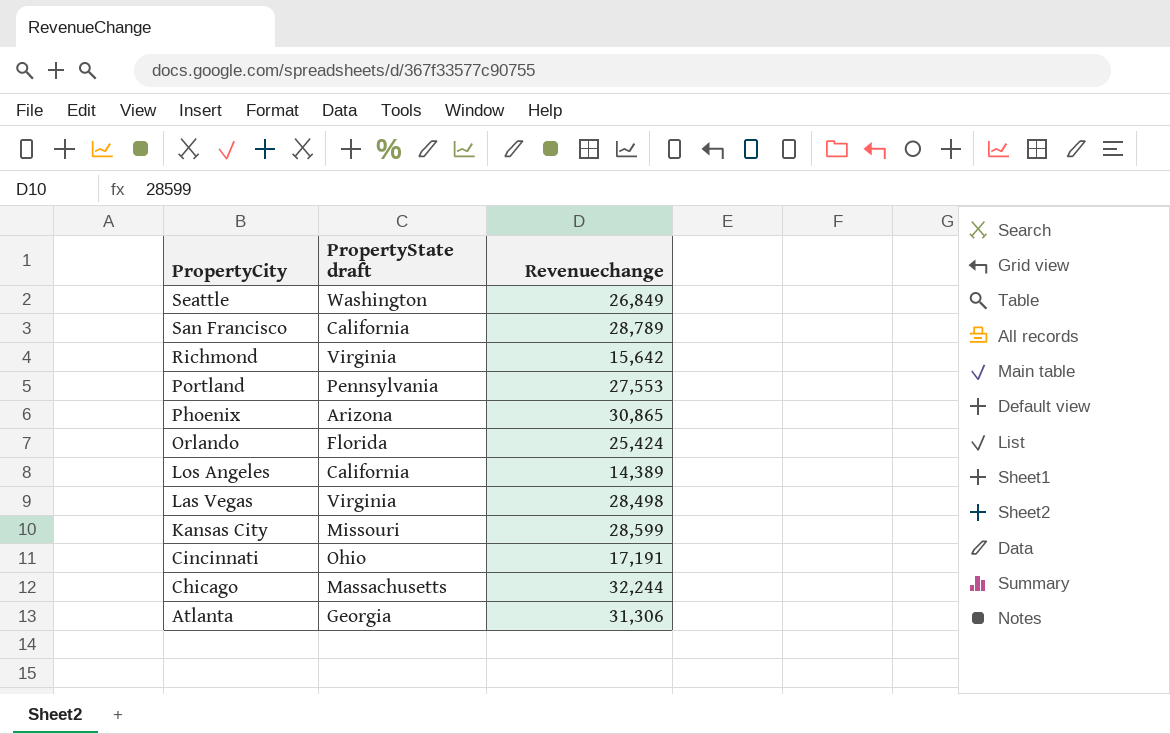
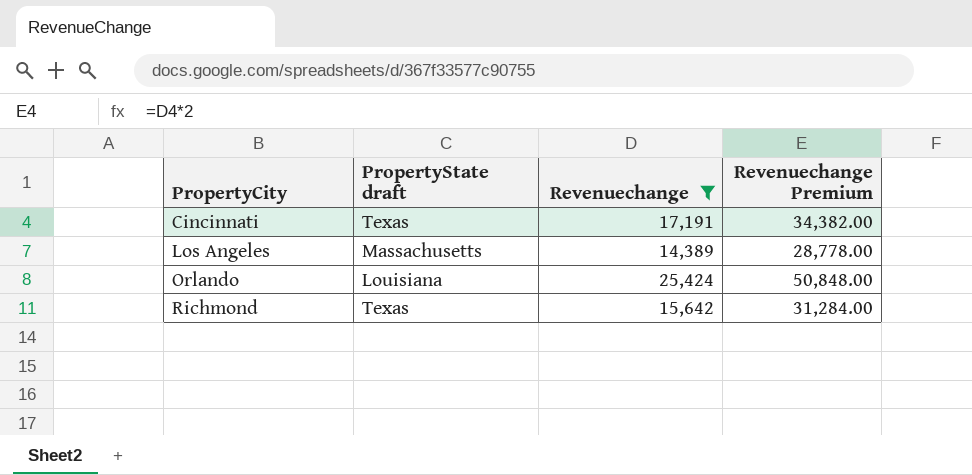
filter: none -> Revenuechange <= 25,424
row order: PropertyCity descending -> PropertyCity ascending
column Revenuechange Premium | formula: none -> [Revenuechange] * 2
Cincinnati | PropertyState draft: Ohio -> Texas
Los Angeles | PropertyState draft: California -> Massachusetts
Orlando | PropertyState draft: Florida -> Louisiana
Richmond | PropertyState draft: Virginia -> Texas

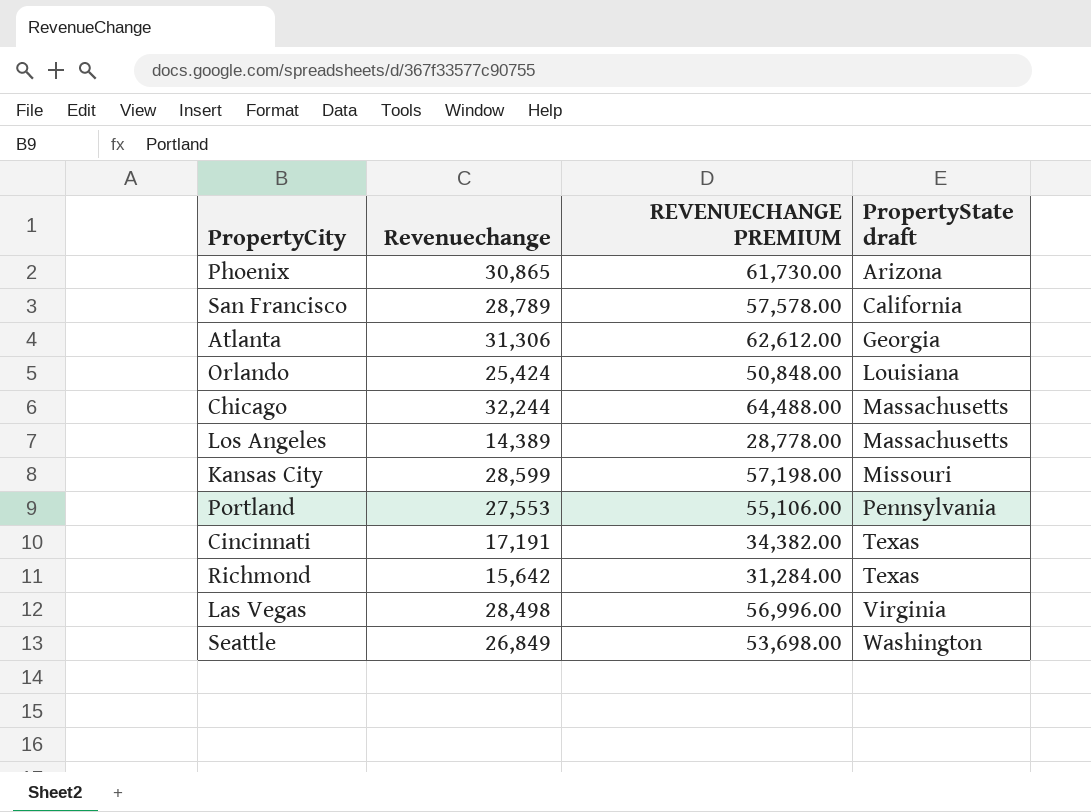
filter: Revenuechange <= 25,424 -> none
row order: PropertyCity ascending -> PropertyState draft ascending
column name: Revenuechange Premium -> REVENUECHANGE PREMIUM
column PropertyState draft | position: 2 -> 4

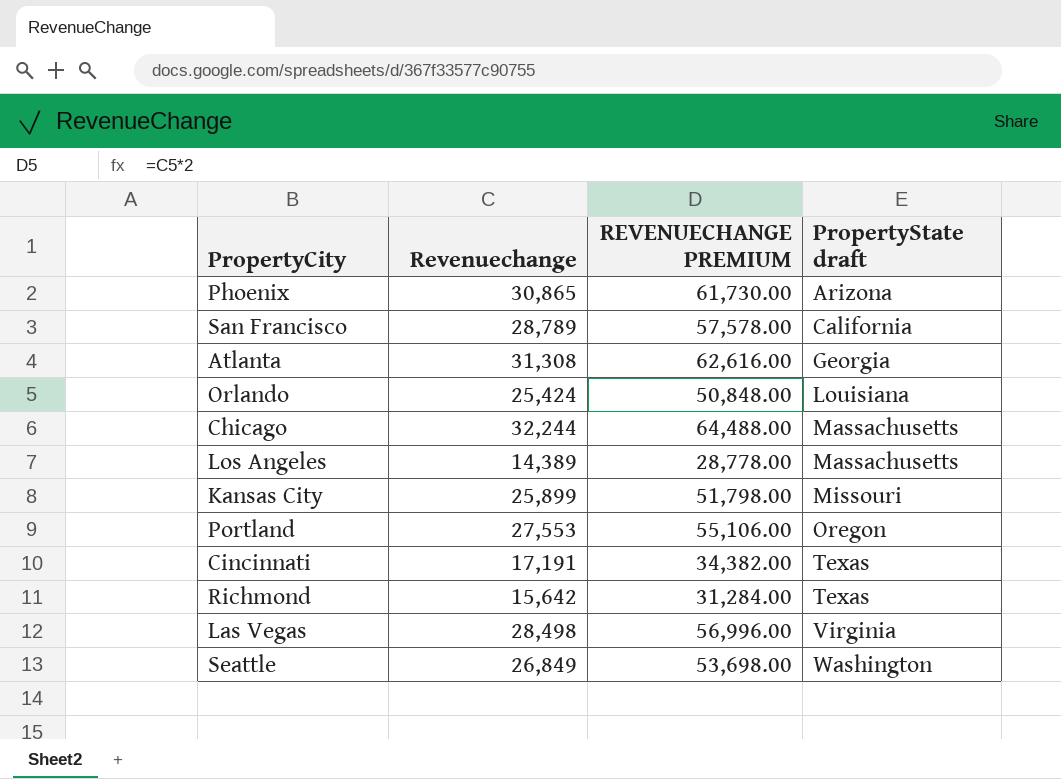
Atlanta | Revenuechange: 31,306 -> 31,308
Atlanta | REVENUECHANGE PREMIUM: 62,612.00 -> 62,616.00
Kansas City | Revenuechange: 28,599 -> 25,899
Kansas City | REVENUECHANGE PREMIUM: 57,198.00 -> 51,798.00
Portland | PropertyState draft: Pennsylvania -> Oregon

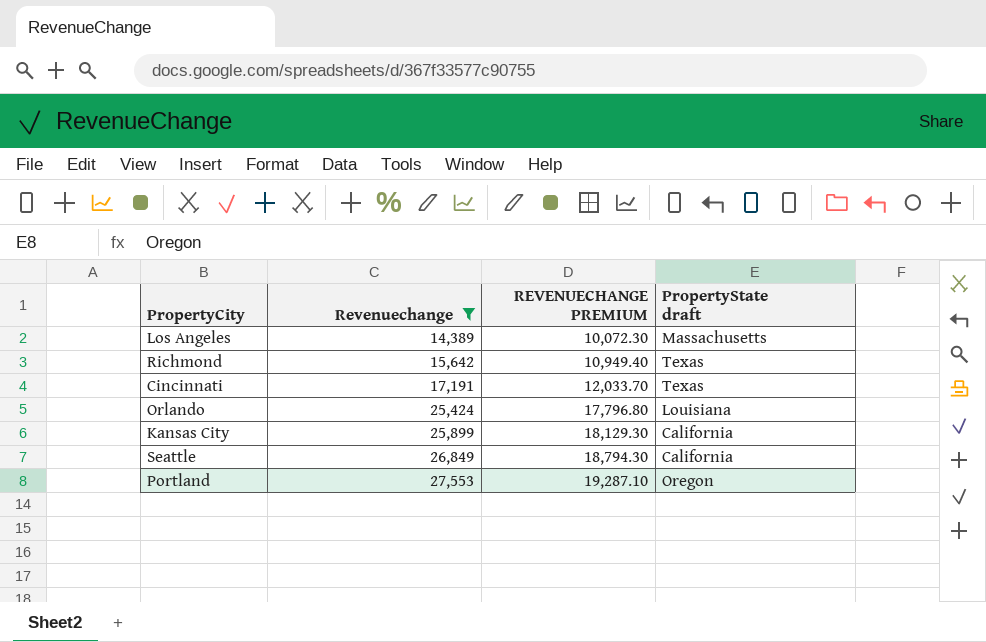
filter: none -> Revenuechange <= 27,553
row order: PropertyState draft ascending -> Revenuechange ascending
column REVENUECHANGE PREMIUM | formula: [Revenuechange] * 2 -> [Revenuechange] * 0.7
Kansas City | PropertyState draft: Missouri -> California
Seattle | PropertyState draft: Washington -> California

